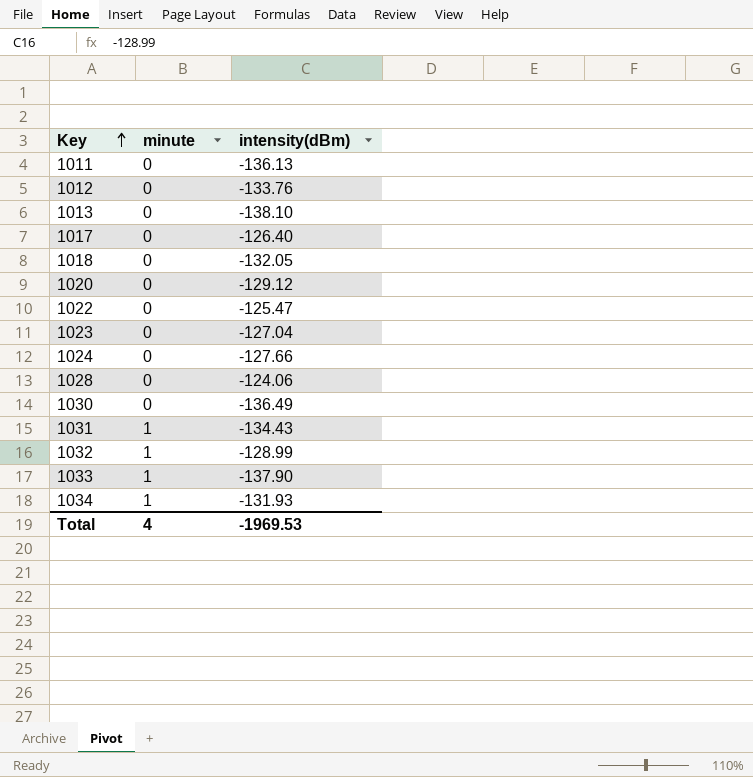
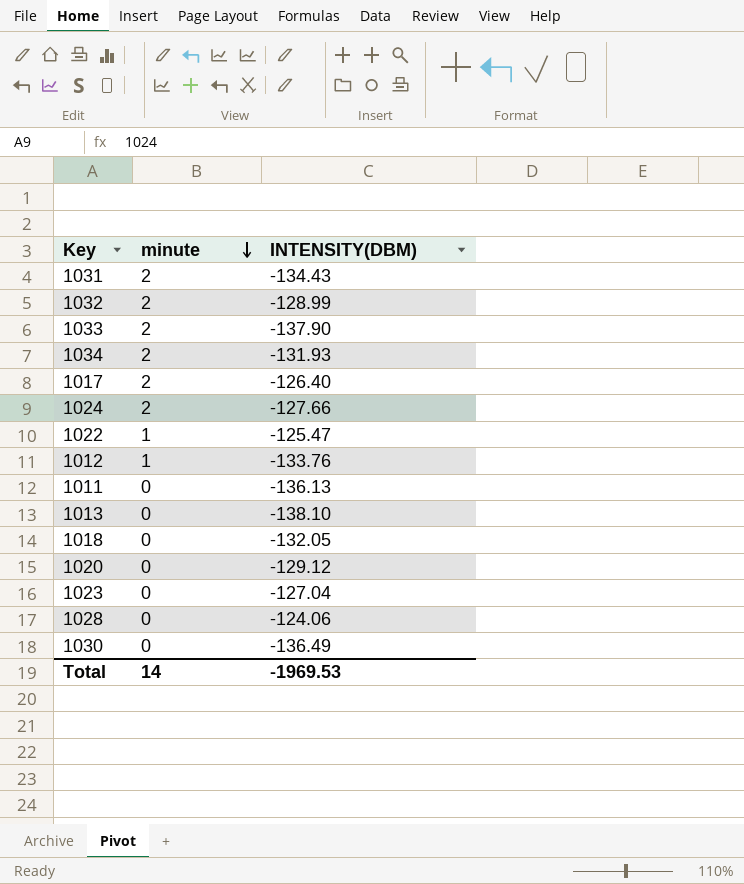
row order: Key ascending -> minute descending
column name: intensity(dBm) -> INTENSITY(DBM)
1031 | minute: 1 -> 2
1032 | minute: 1 -> 2
1033 | minute: 1 -> 2
1034 | minute: 1 -> 2
1017 | minute: 0 -> 2
1024 | minute: 0 -> 2
1022 | minute: 0 -> 1
1012 | minute: 0 -> 1
Total | minute: 4 -> 14

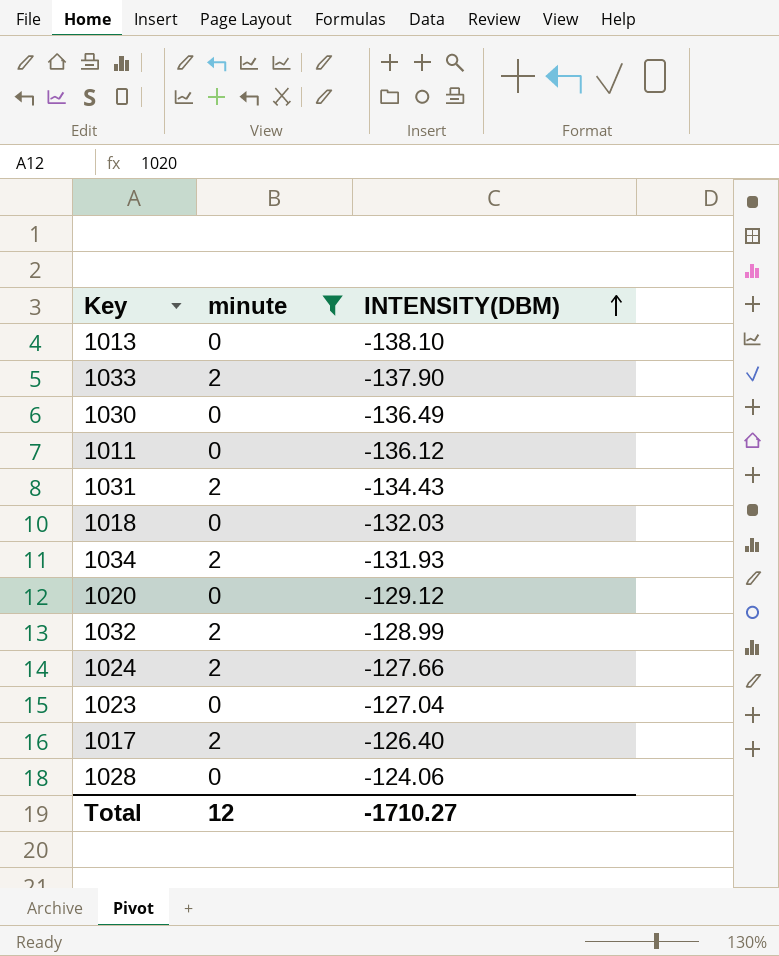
filter: none -> minute != 1
row order: minute descending -> INTENSITY(DBM) ascending
1011 | INTENSITY(DBM): -136.13 -> -136.12
1018 | INTENSITY(DBM): -132.05 -> -132.03
Total | minute: 14 -> 12
Total | INTENSITY(DBM): -1969.53 -> -1710.27

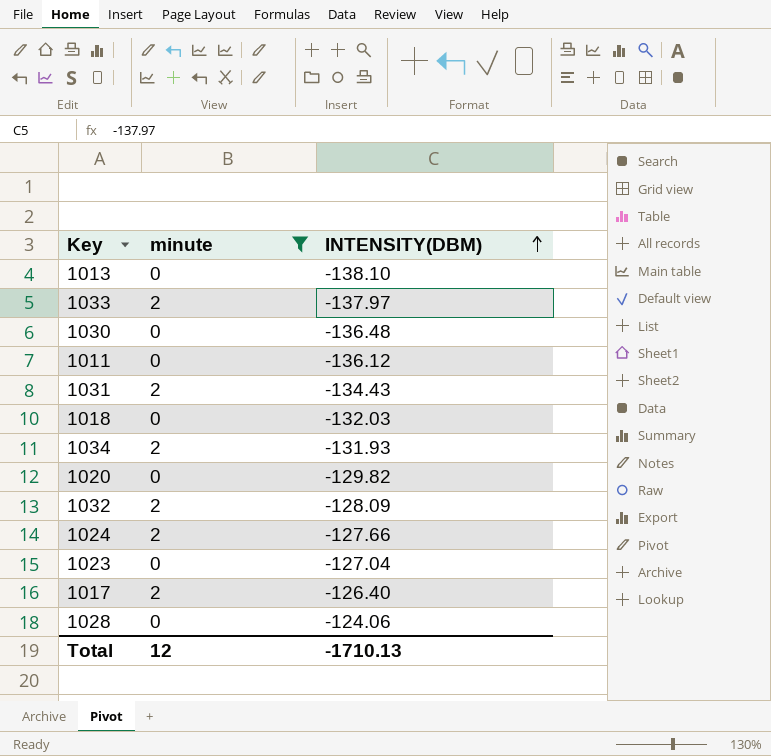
1033 | INTENSITY(DBM): -137.90 -> -137.97
1030 | INTENSITY(DBM): -136.49 -> -136.48
1020 | INTENSITY(DBM): -129.12 -> -129.82
1032 | INTENSITY(DBM): -128.99 -> -128.09
Total | INTENSITY(DBM): -1710.27 -> -1710.13

